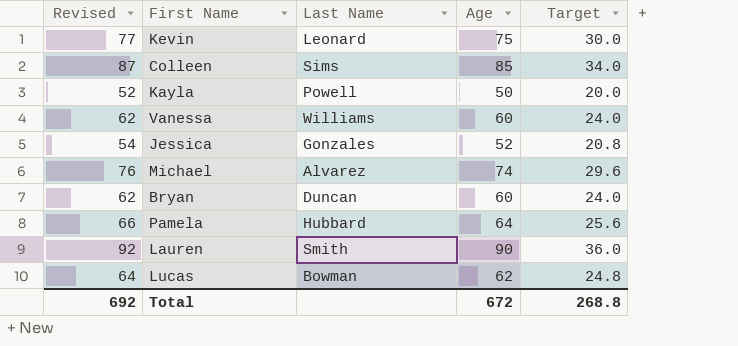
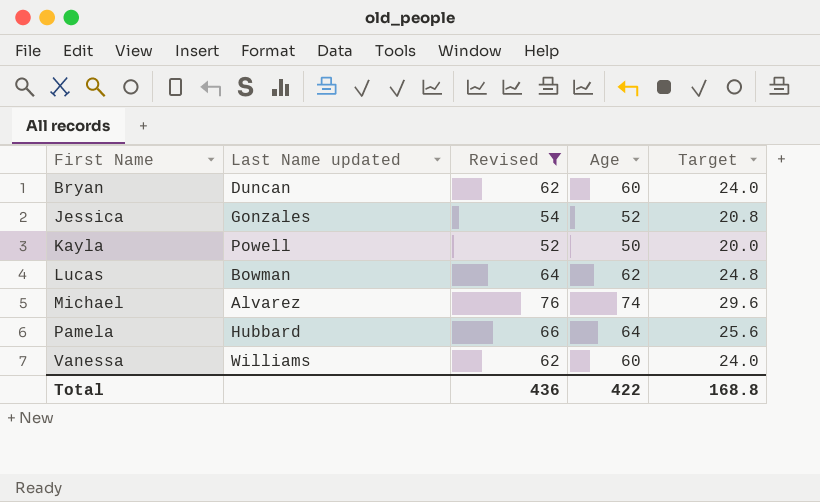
filter: none -> Revised <= 76
row order: none -> First Name ascending
column name: Last Name -> Last Name updated
column Revised | position: 1 -> 3
Total | Revised: 692 -> 436
Total | Age: 672 -> 422
Total | Target: 268.8 -> 168.8

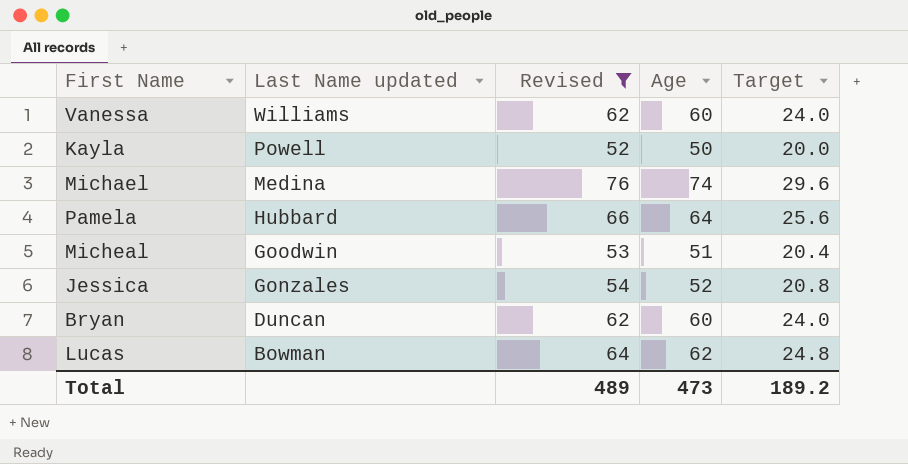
row order: First Name ascending -> Last Name updated descending
Michael | Last Name updated: Alvarez -> Medina
row Micheal: none -> Goodwin | 53 | 51 | 20.4
Total | Revised: 436 -> 489
Total | Age: 422 -> 473
Total | Target: 168.8 -> 189.2

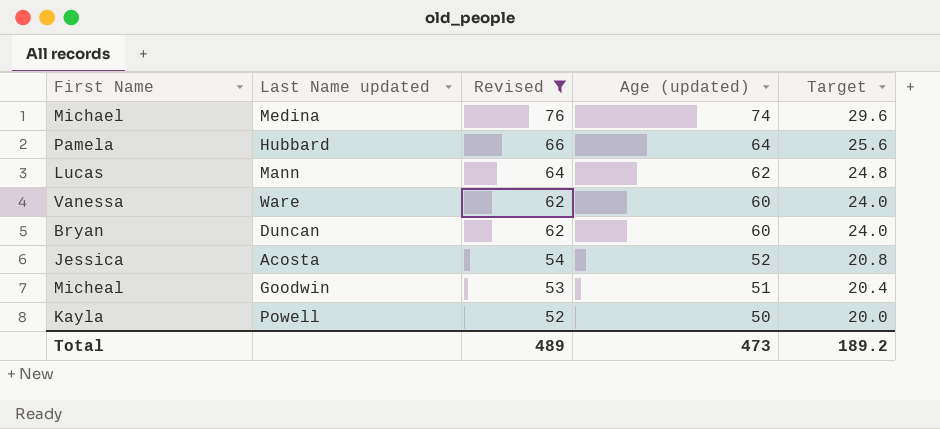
row order: Last Name updated descending -> Revised descending
column name: Age -> Age (updated)
Lucas | Last Name updated: Bowman -> Mann
Vanessa | Last Name updated: Williams -> Ware
Jessica | Last Name updated: Gonzales -> Acosta

